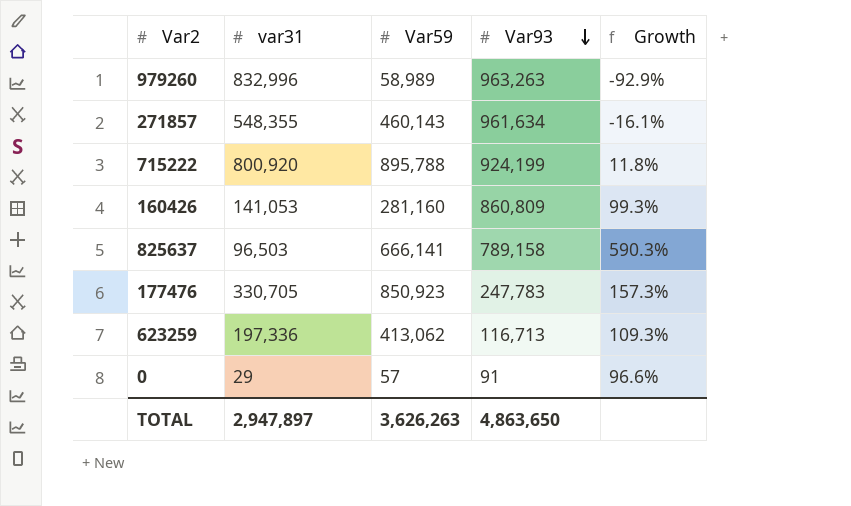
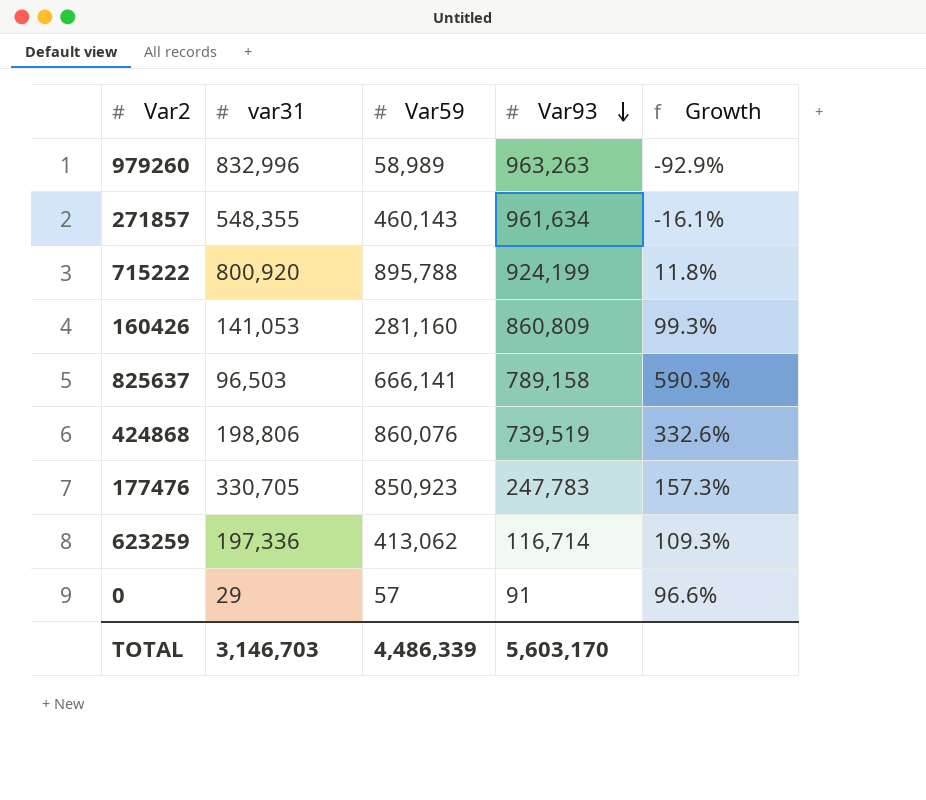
row 424868: none -> 198,806 | 860,076 | 739,519 | 332.6%
623259 | Var93: 116,713 -> 116,714
TOTAL | var31: 2,947,897 -> 3,146,703
TOTAL | Var59: 3,626,263 -> 4,486,339
TOTAL | Var93: 4,863,650 -> 5,603,170

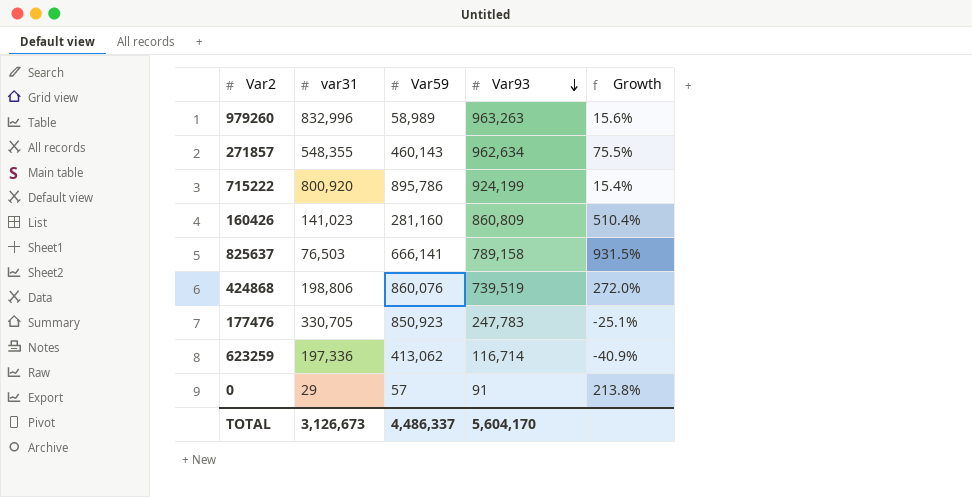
column Growth | formula: ([Var59] - [var31]) / [var31] -> ([Var93] - [var31]) / [var31]
271857 | Var93: 961,634 -> 962,634
715222 | Var59: 895,788 -> 895,786
160426 | var31: 141,053 -> 141,023
825637 | var31: 96,503 -> 76,503
TOTAL | var31: 3,146,703 -> 3,126,673
TOTAL | Var59: 4,486,339 -> 4,486,337
TOTAL | Var93: 5,603,170 -> 5,604,170

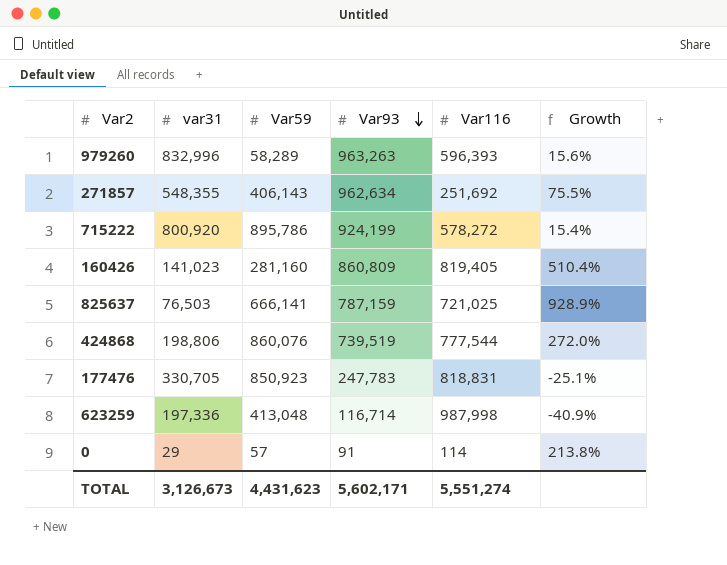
column Var116 | position: none -> 5
979260 | Var59: 58,989 -> 58,289
271857 | Var59: 460,143 -> 406,143
825637 | Var93: 789,158 -> 787,159
825637 | Growth: 931.5% -> 928.9%
623259 | Var59: 413,062 -> 413,048
TOTAL | Var59: 4,486,337 -> 4,431,623
TOTAL | Var93: 5,604,170 -> 5,602,171

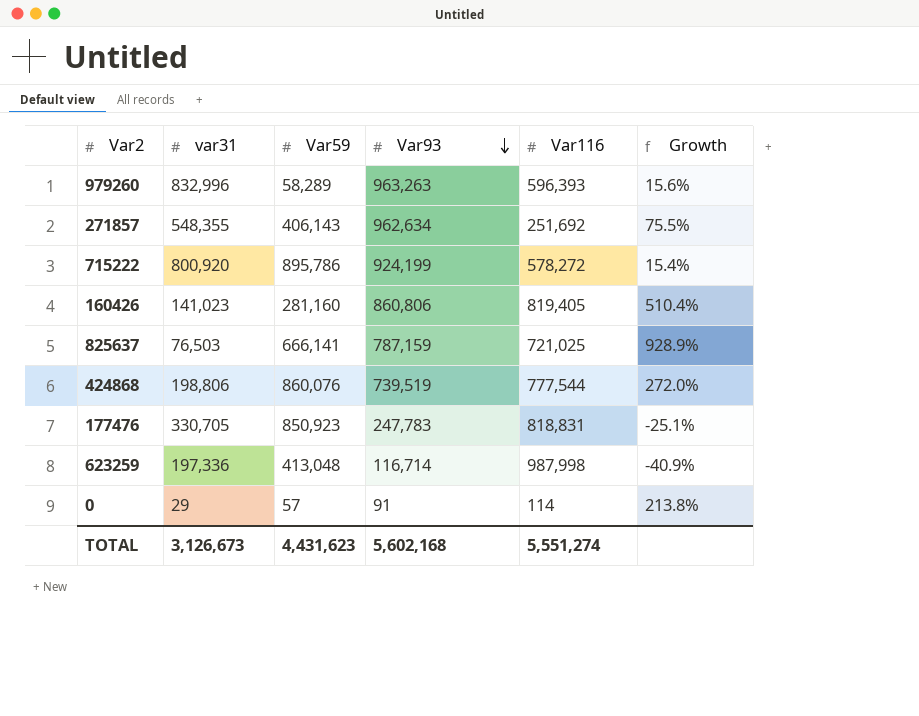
160426 | Var93: 860,809 -> 860,806
TOTAL | Var93: 5,602,171 -> 5,602,168

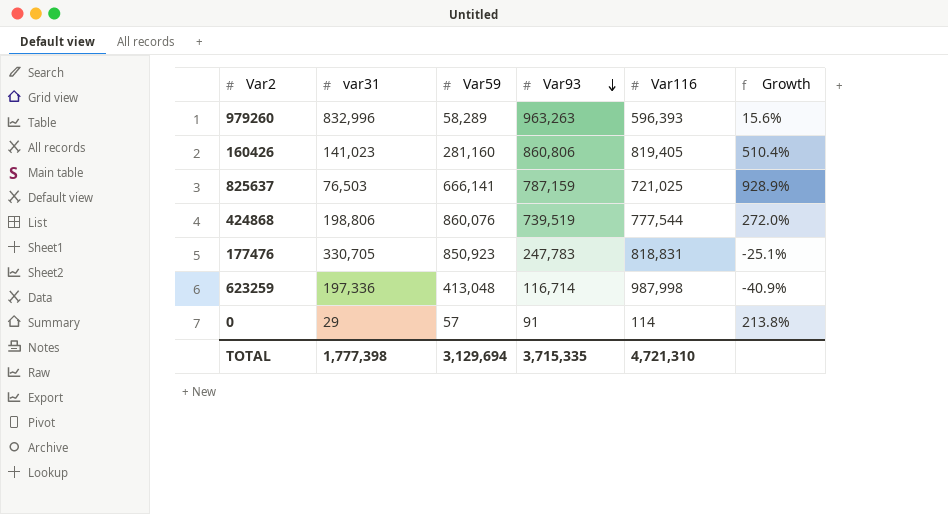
row 271857: 548,355 | 406,143 | 962,634 | 251,692 | 75.5% -> none
row 715222: 800,920 | 895,786 | 924,199 | 578,272 | 15.4% -> none
TOTAL | var31: 3,126,673 -> 1,777,398
TOTAL | Var59: 4,431,623 -> 3,129,694
TOTAL | Var93: 5,602,168 -> 3,715,335
TOTAL | Var116: 5,551,274 -> 4,721,310

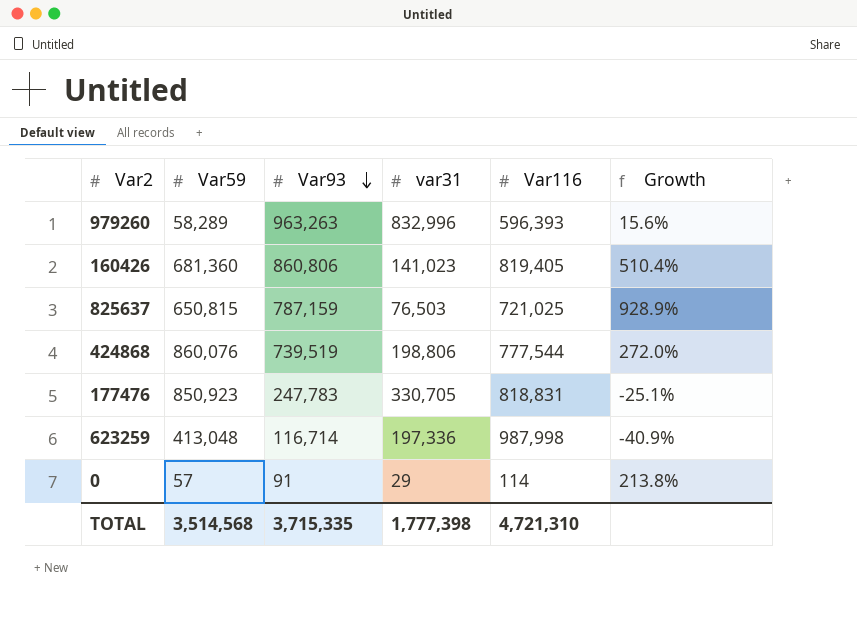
column var31 | position: 2 -> 4
160426 | Var59: 281,160 -> 681,360
825637 | Var59: 666,141 -> 650,815
TOTAL | Var59: 3,129,694 -> 3,514,568

